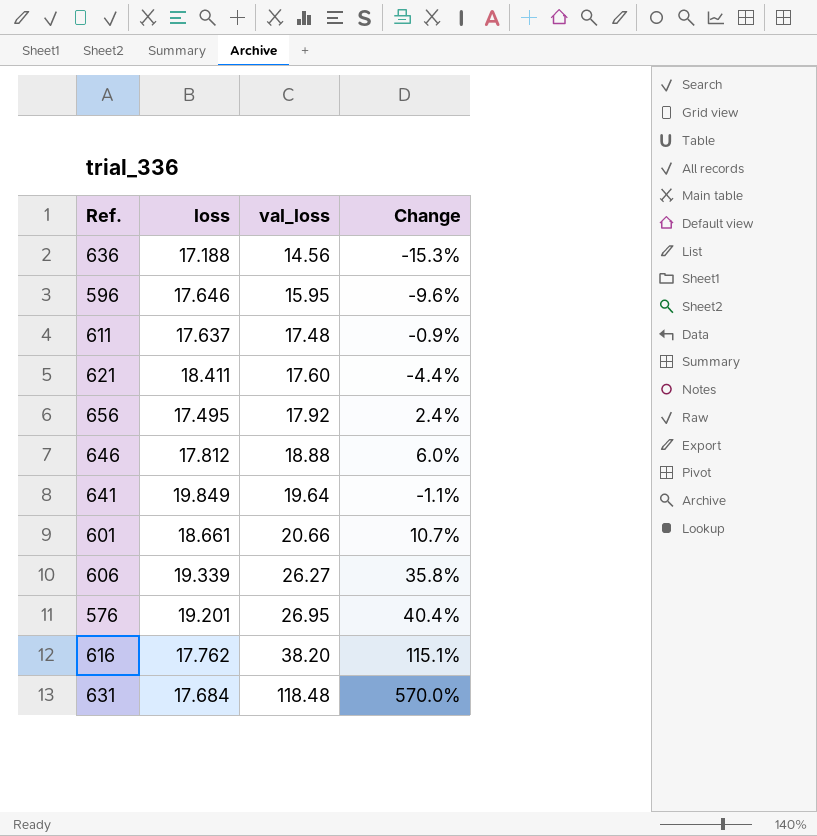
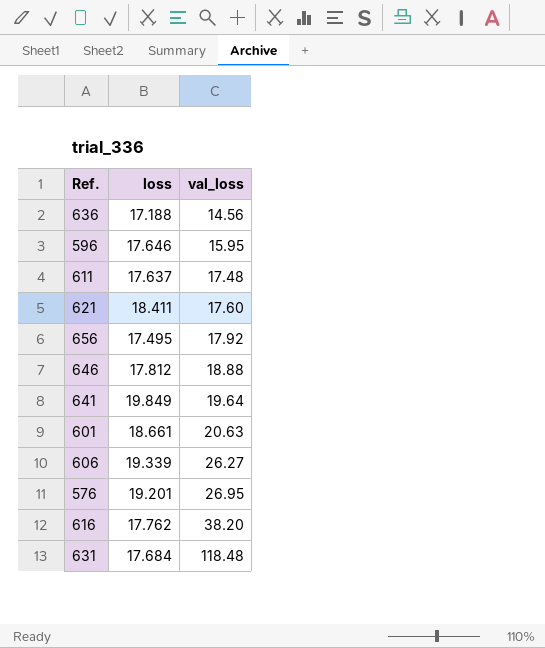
column Change | formula: ([val_loss] - [loss]) / [loss] -> none
601 | val_loss: 20.66 -> 20.63

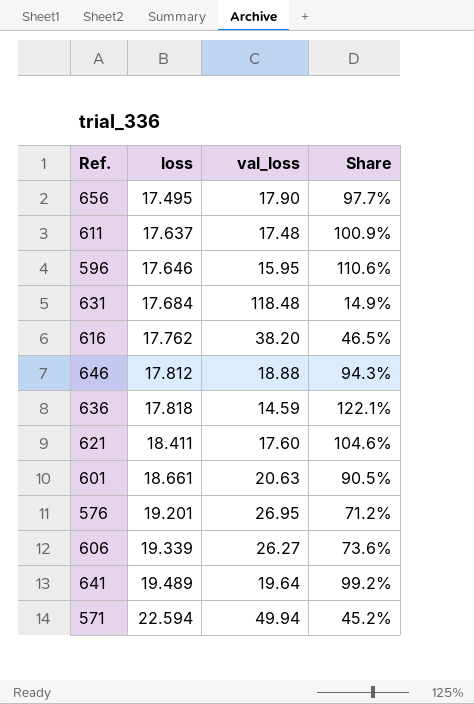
row order: val_loss ascending -> loss ascending
column Share | formula: none -> [loss] / [val_loss]
656 | val_loss: 17.92 -> 17.90
636 | loss: 17.188 -> 17.818
636 | val_loss: 14.56 -> 14.59
641 | loss: 19.849 -> 19.489
row 571: none -> 22.594 | 49.94 | 45.2%

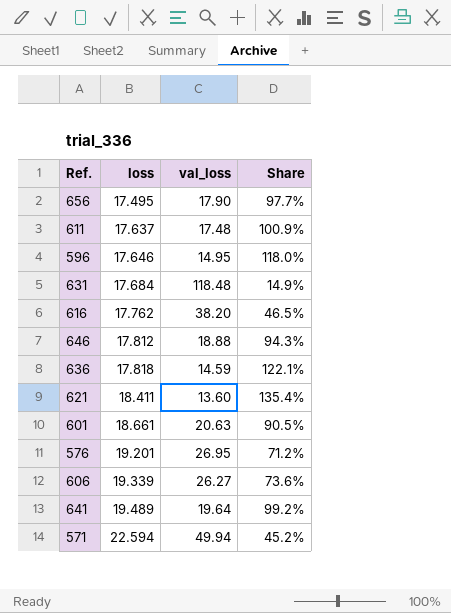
596 | val_loss: 15.95 -> 14.95
596 | Share: 110.6% -> 118.0%
621 | val_loss: 17.60 -> 13.60
621 | Share: 104.6% -> 135.4%

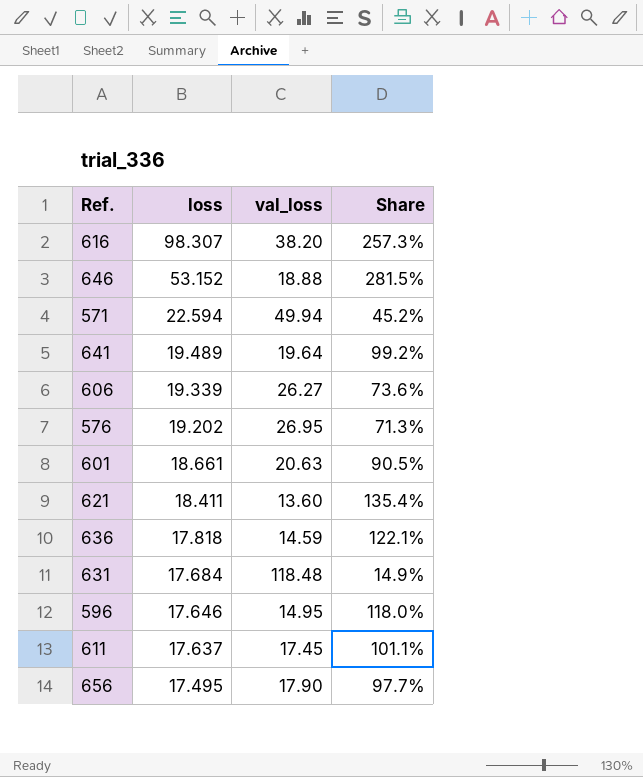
row order: loss ascending -> loss descending
616 | loss: 17.762 -> 98.307
616 | Share: 46.5% -> 257.3%
646 | loss: 17.812 -> 53.152
646 | Share: 94.3% -> 281.5%
576 | loss: 19.201 -> 19.202
576 | Share: 71.2% -> 71.3%
611 | val_loss: 17.48 -> 17.45
611 | Share: 100.9% -> 101.1%

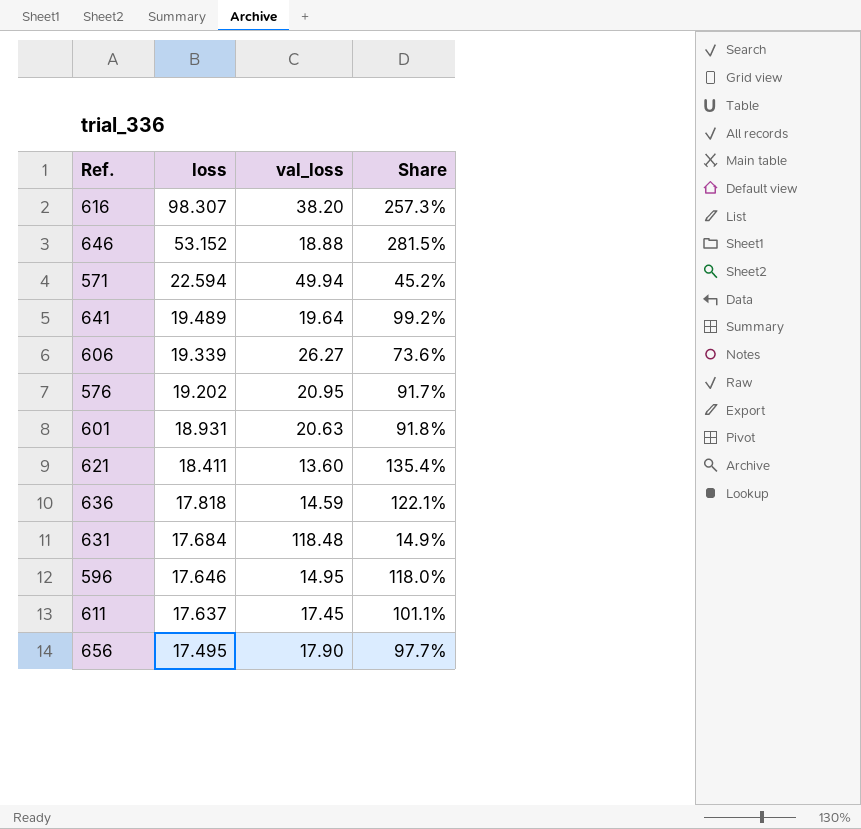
576 | val_loss: 26.95 -> 20.95
576 | Share: 71.3% -> 91.7%
601 | loss: 18.661 -> 18.931
601 | Share: 90.5% -> 91.8%

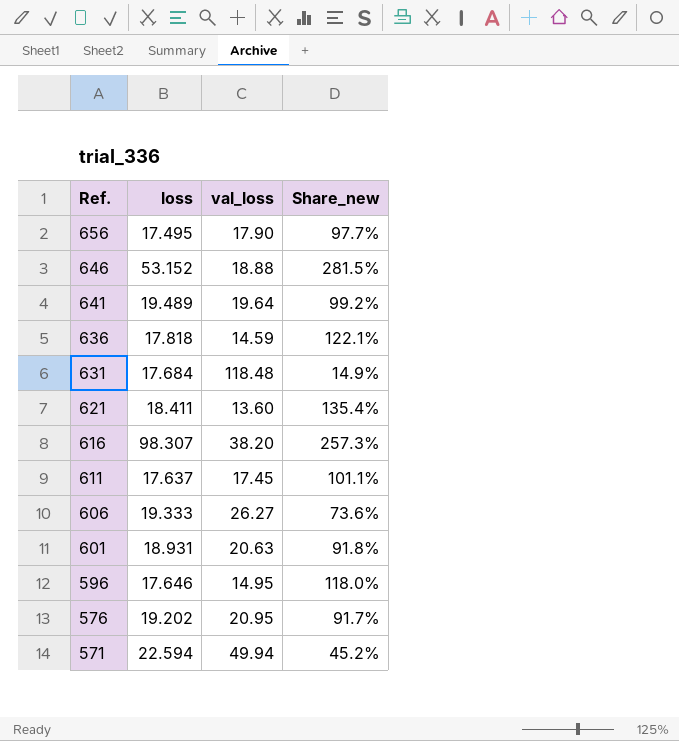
row order: loss descending -> Ref. descending
column name: Share -> Share_new
606 | loss: 19.339 -> 19.333

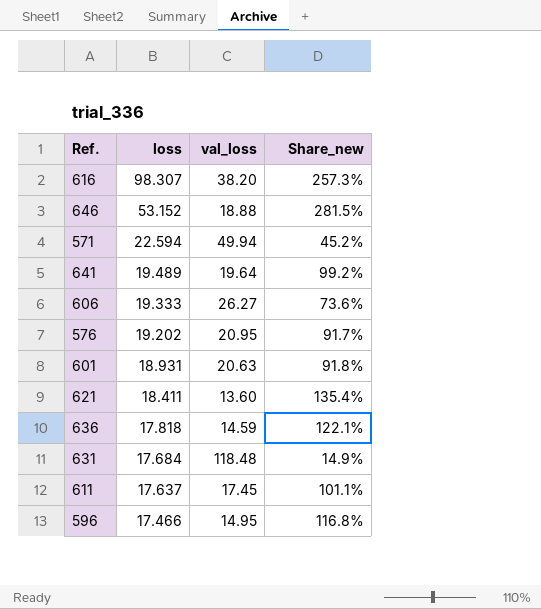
row order: Ref. descending -> loss descending
row 656: 17.495 | 17.90 | 97.7% -> none
596 | loss: 17.646 -> 17.466
596 | Share_new: 118.0% -> 116.8%

